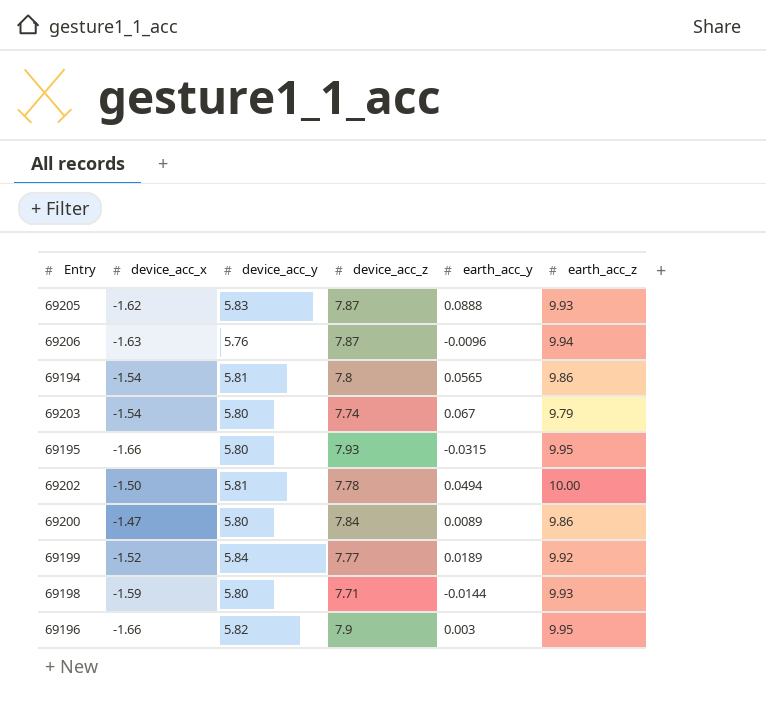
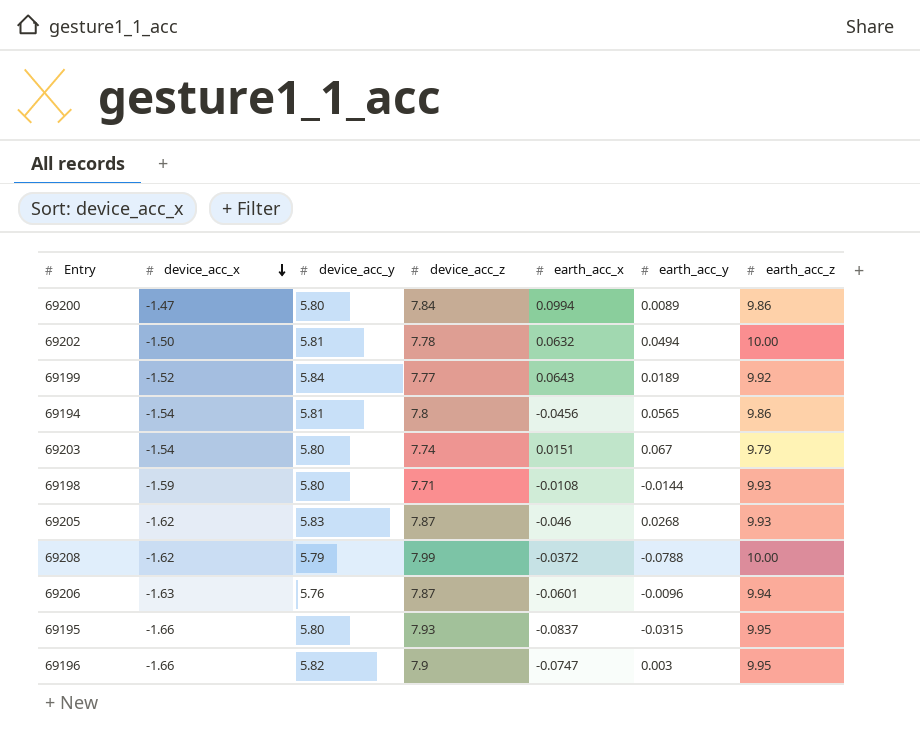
row order: none -> device_acc_x descending
column earth_acc_x | position: none -> 5
69205 | earth_acc_y: 0.0888 -> 0.0268
row 69208: none -> -1.62 | 5.79 | 7.99 | -0.0372 | -0.0788 | 10.00

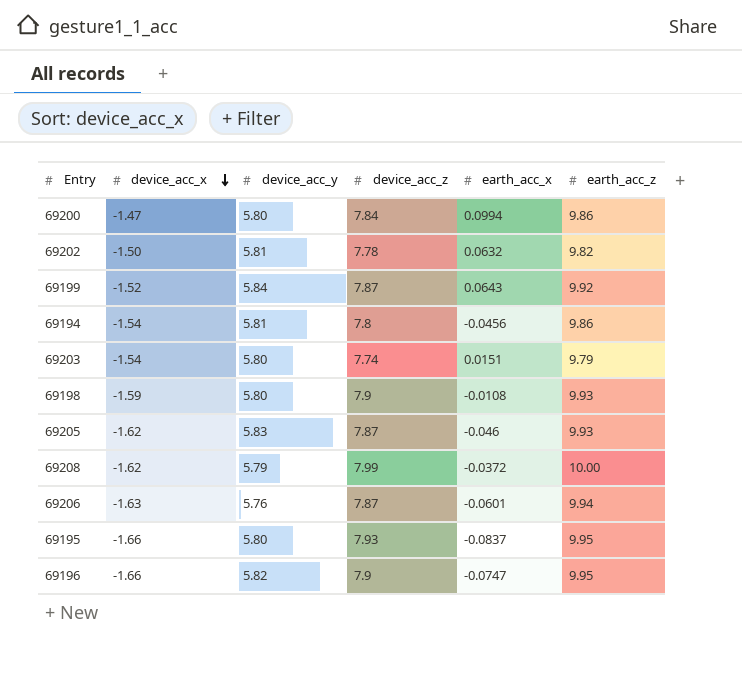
column earth_acc_y | position: 6 -> none
69202 | earth_acc_z: 10.00 -> 9.82
69199 | device_acc_z: 7.77 -> 7.87
69198 | device_acc_z: 7.71 -> 7.9

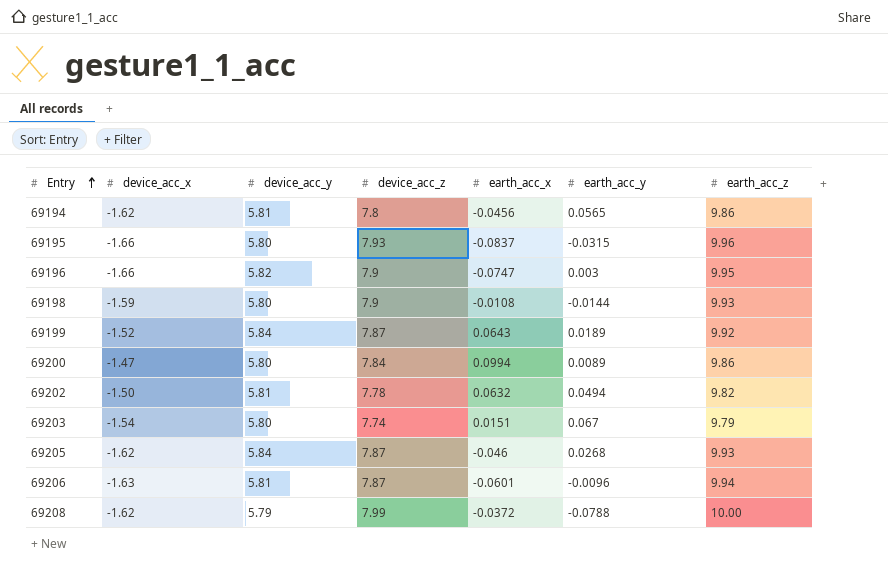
row order: device_acc_x descending -> Entry ascending
column earth_acc_y | position: none -> 6
69194 | device_acc_x: -1.54 -> -1.62
69195 | earth_acc_z: 9.95 -> 9.96
69205 | device_acc_y: 5.83 -> 5.84
69206 | device_acc_y: 5.76 -> 5.81

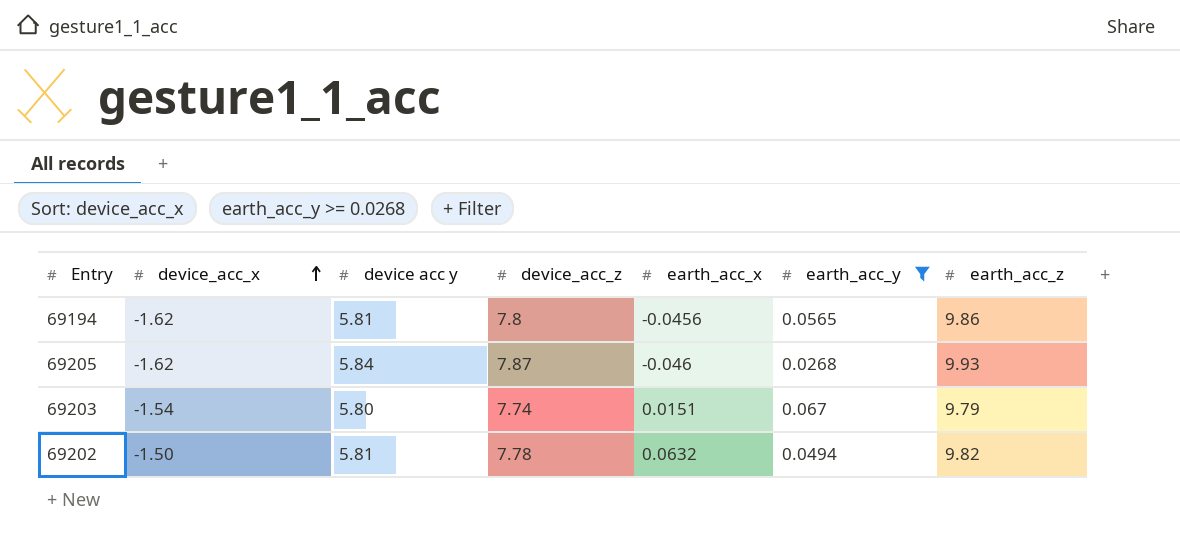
filter: none -> earth_acc_y >= 0.0268
row order: Entry ascending -> device_acc_x ascending
column name: device_acc_y -> device acc y

